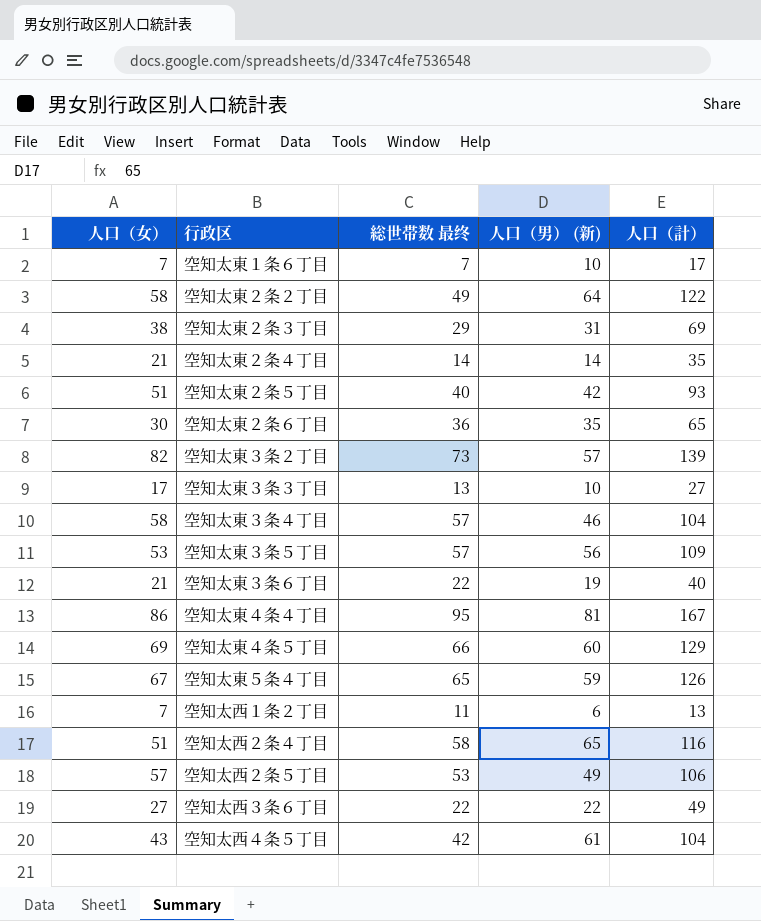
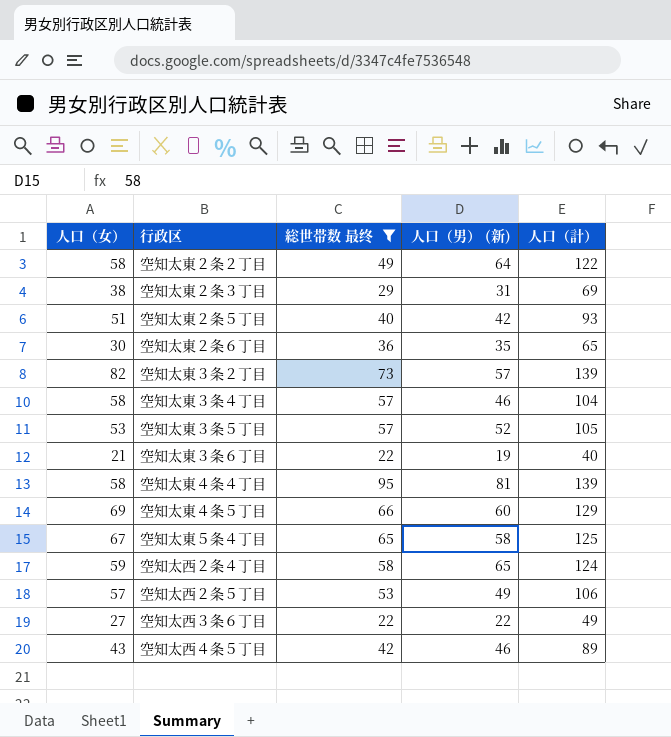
filter: none -> 総世帯数 最终 >= 22
空知太東３条５丁目 | 人口（男） (新): 56 -> 52
空知太東３条５丁目 | 人口（計）: 109 -> 105
空知太東４条４丁目 | 人口（女）: 86 -> 58
空知太東４条４丁目 | 人口（計）: 167 -> 139
空知太東５条４丁目 | 人口（男） (新): 59 -> 58
空知太東５条４丁目 | 人口（計）: 126 -> 125
空知太西２条４丁目 | 人口（女）: 51 -> 59
空知太西２条４丁目 | 人口（計）: 116 -> 124
空知太西４条５丁目 | 人口（男） (新): 61 -> 46
空知太西４条５丁目 | 人口（計）: 104 -> 89

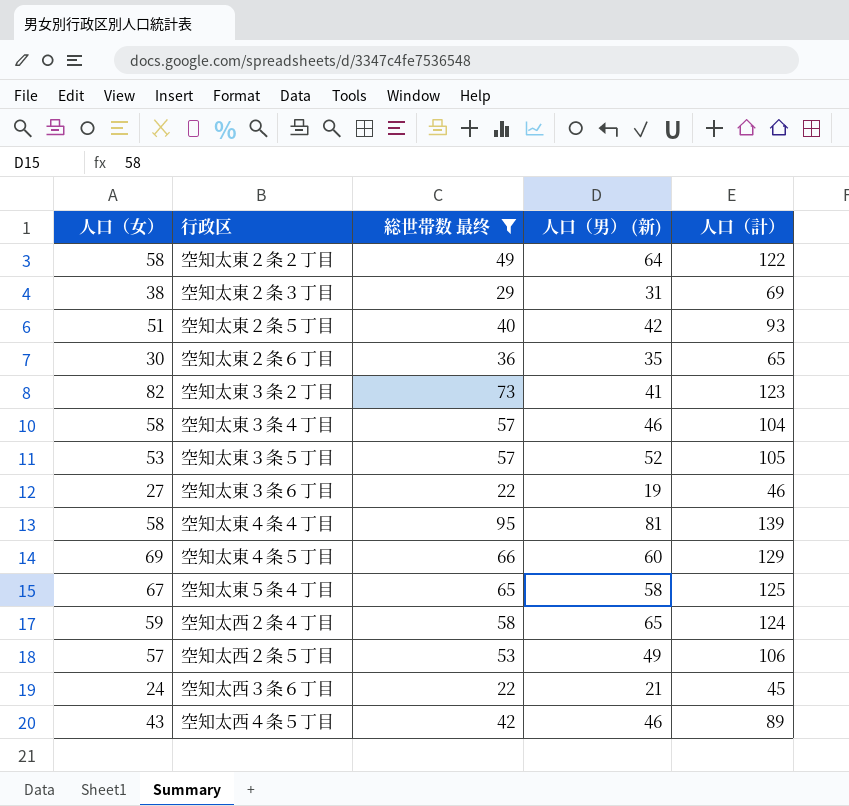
空知太東３条２丁目 | 人口（男） (新): 57 -> 41
空知太東３条２丁目 | 人口（計）: 139 -> 123
空知太東３条６丁目 | 人口（女）: 21 -> 27
空知太東３条６丁目 | 人口（計）: 40 -> 46
空知太西３条６丁目 | 人口（女）: 27 -> 24
空知太西３条６丁目 | 人口（男） (新): 22 -> 21
空知太西３条６丁目 | 人口（計）: 49 -> 45

